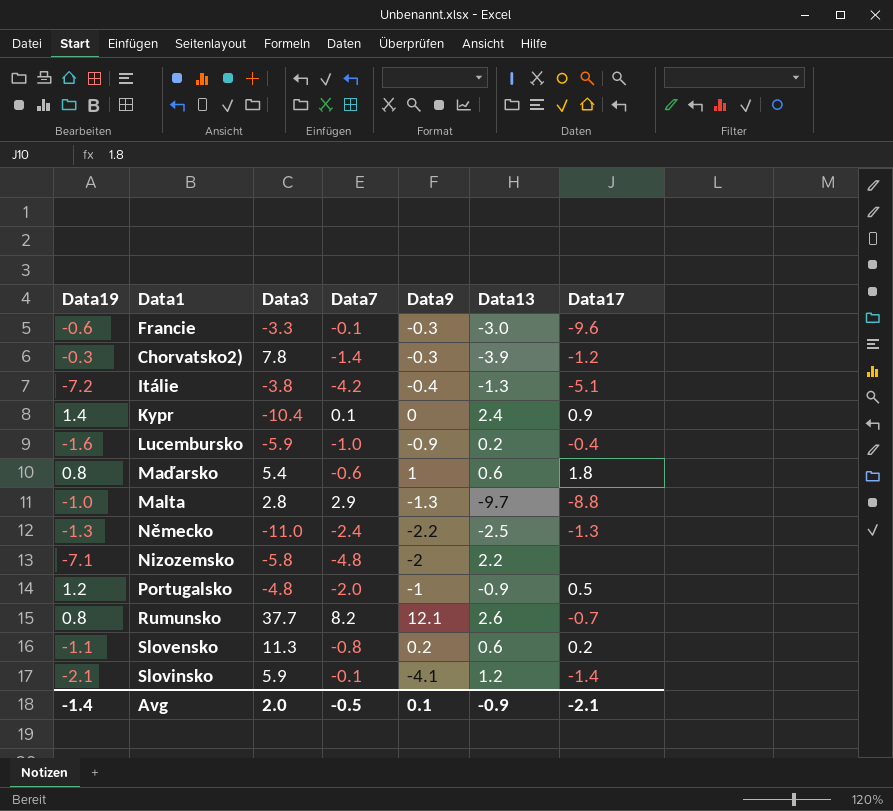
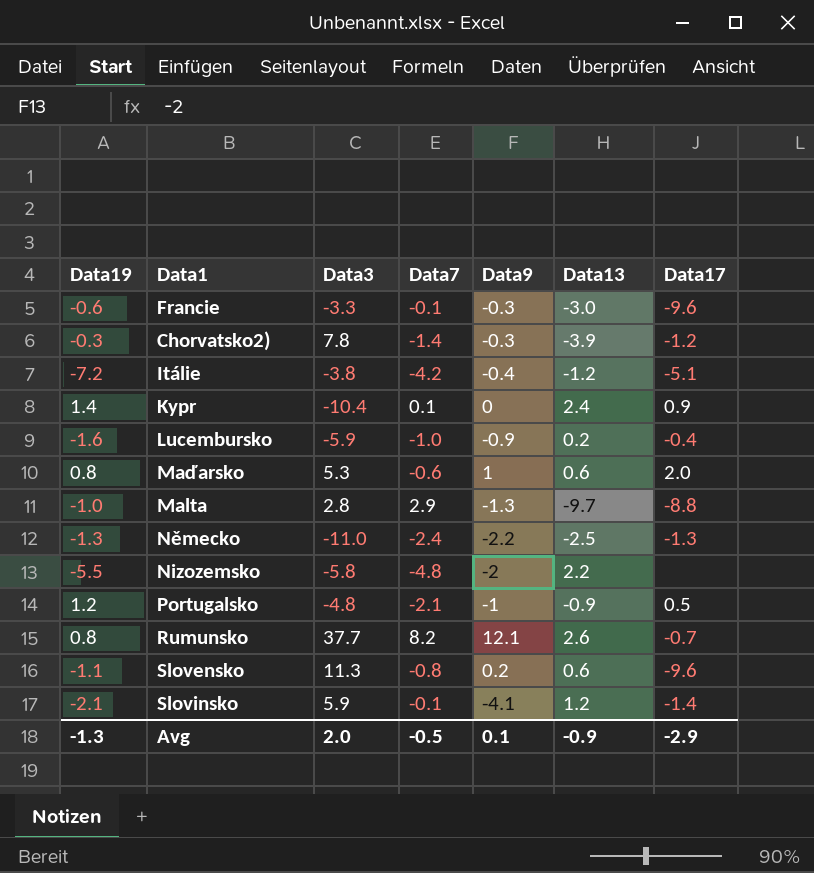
Itálie | Data13: -1.3 -> -1.2
Maďarsko | Data3: 5.4 -> 5.3
Maďarsko | Data17: 1.8 -> 2.0
Nizozemsko | Data19: -7.1 -> -5.5
Portugalsko | Data7: -2.0 -> -2.1
Slovensko | Data17: 0.2 -> -9.6
Avg | Data19: -1.4 -> -1.3
Avg | Data17: -2.1 -> -2.9

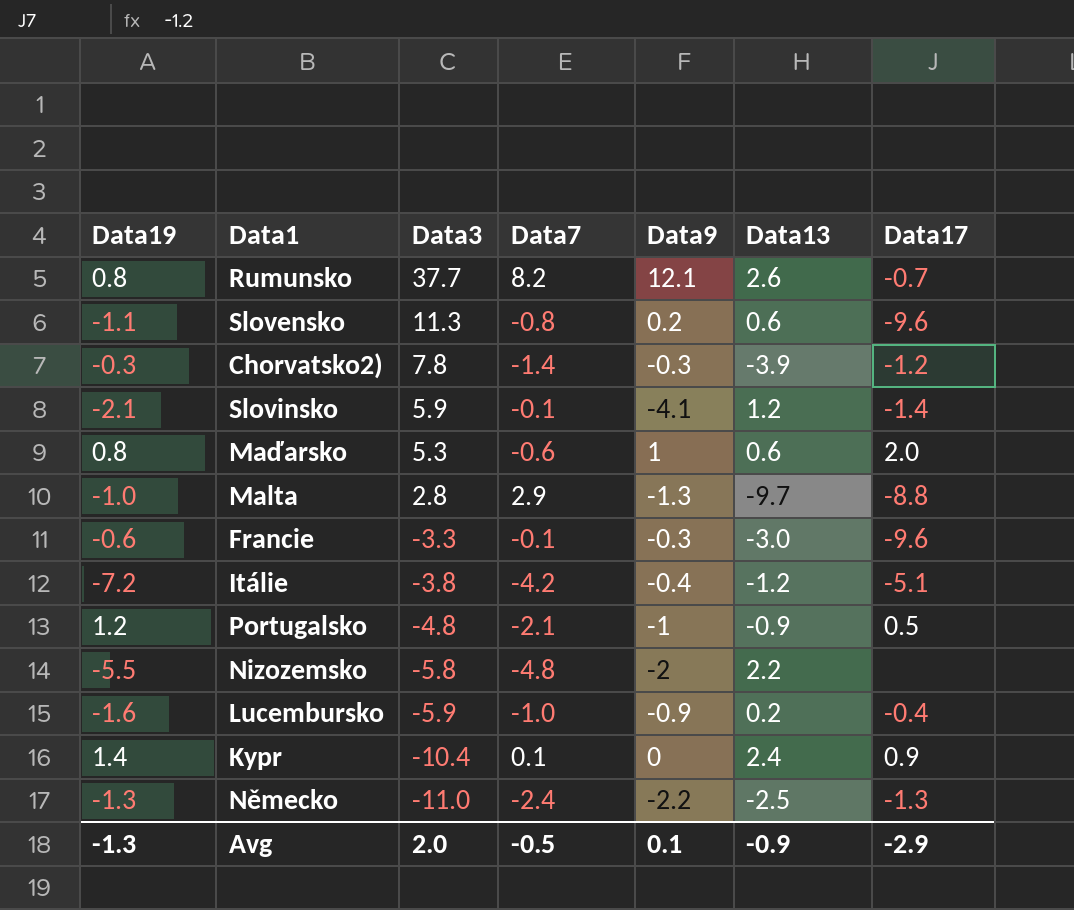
row order: none -> Data3 descending

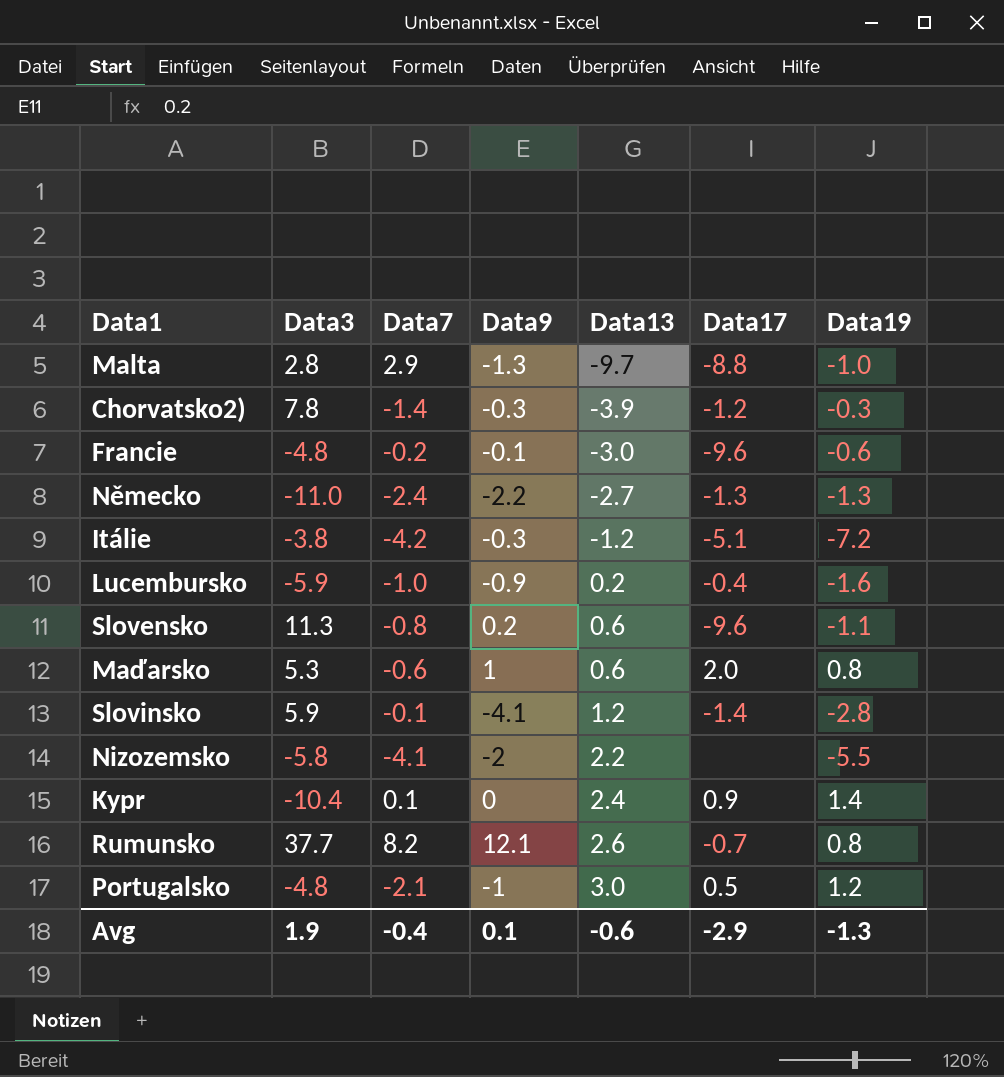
row order: Data3 descending -> Data13 ascending
column Data19 | position: 1 -> 7
Francie | Data3: -3.3 -> -4.8
Francie | Data7: -0.1 -> -0.2
Francie | Data9: -0.3 -> -0.1
Německo | Data13: -2.5 -> -2.7
Itálie | Data9: -0.4 -> -0.3
Slovinsko | Data19: -2.1 -> -2.8
Nizozemsko | Data7: -4.8 -> -4.1
Portugalsko | Data13: -0.9 -> 3.0
Avg | Data3: 2.0 -> 1.9
Avg | Data7: -0.5 -> -0.4
Avg | Data13: -0.9 -> -0.6

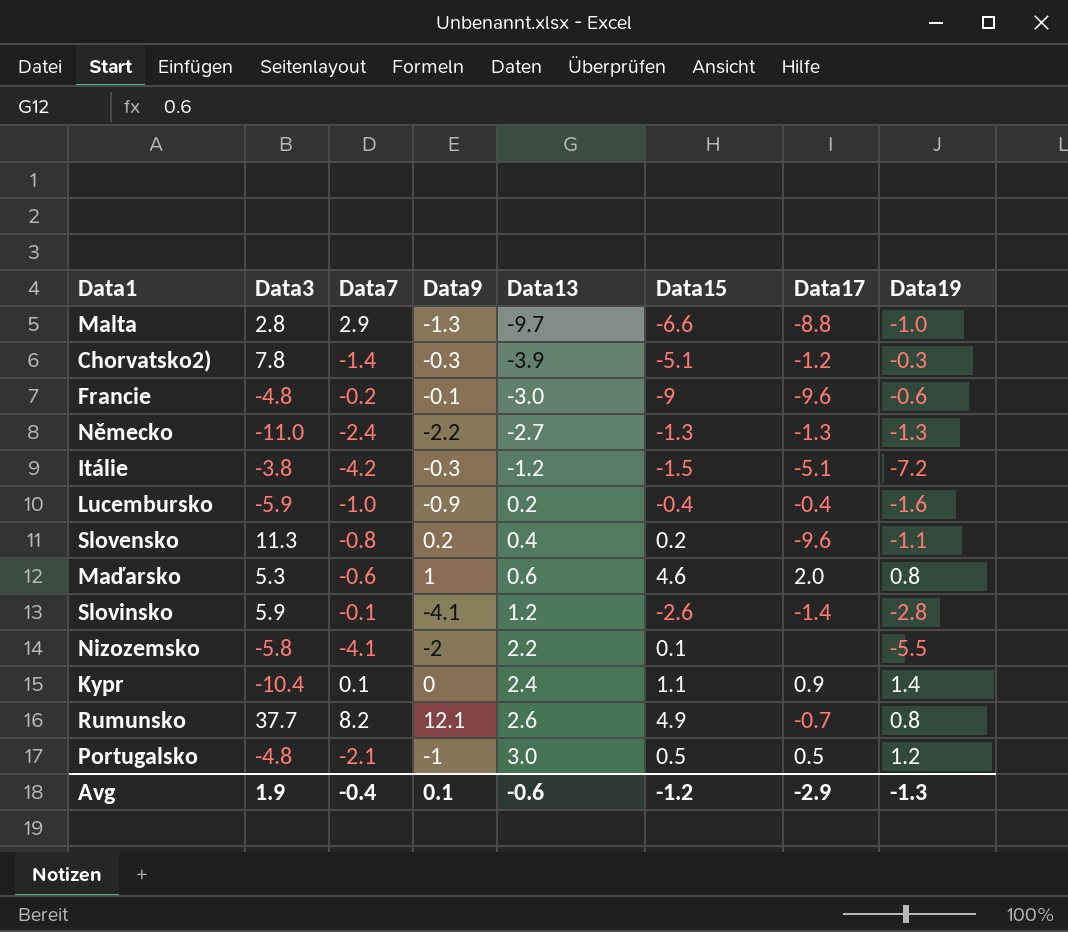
column Data15 | position: none -> 6
Slovensko | Data13: 0.6 -> 0.4

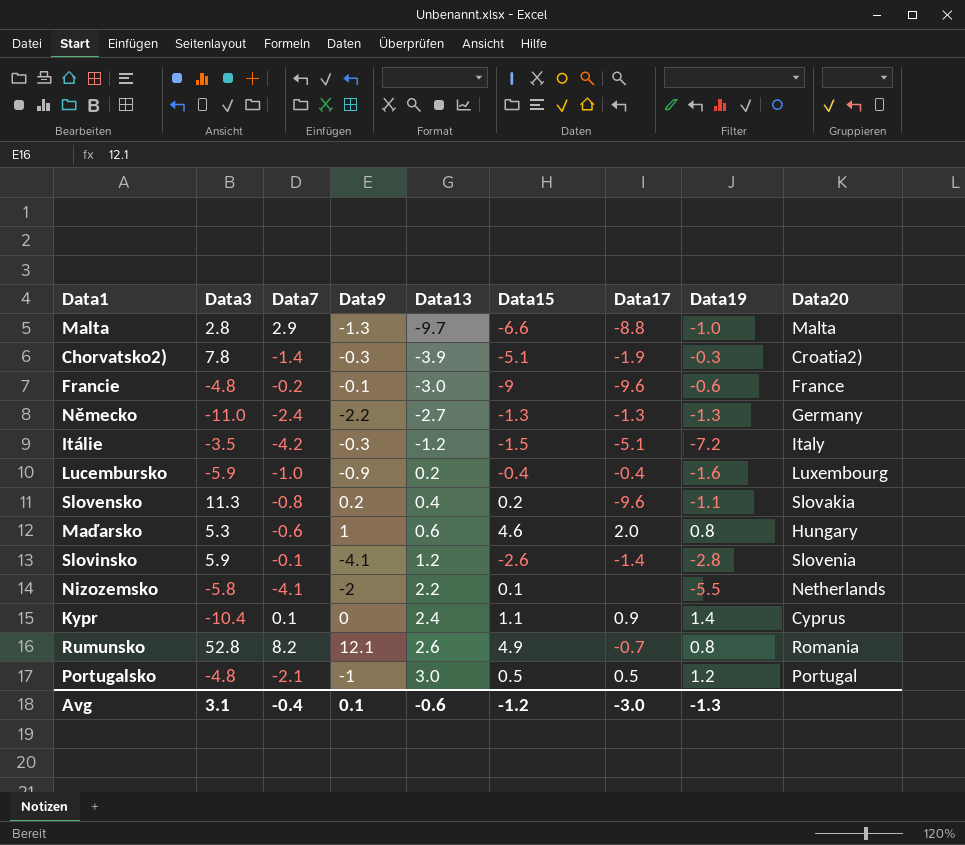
column Data20 | position: none -> 9
Chorvatsko2) | Data17: -1.2 -> -1.9
Itálie | Data3: -3.8 -> -3.5
Rumunsko | Data3: 37.7 -> 52.8
Avg | Data3: 1.9 -> 3.1
Avg | Data17: -2.9 -> -3.0

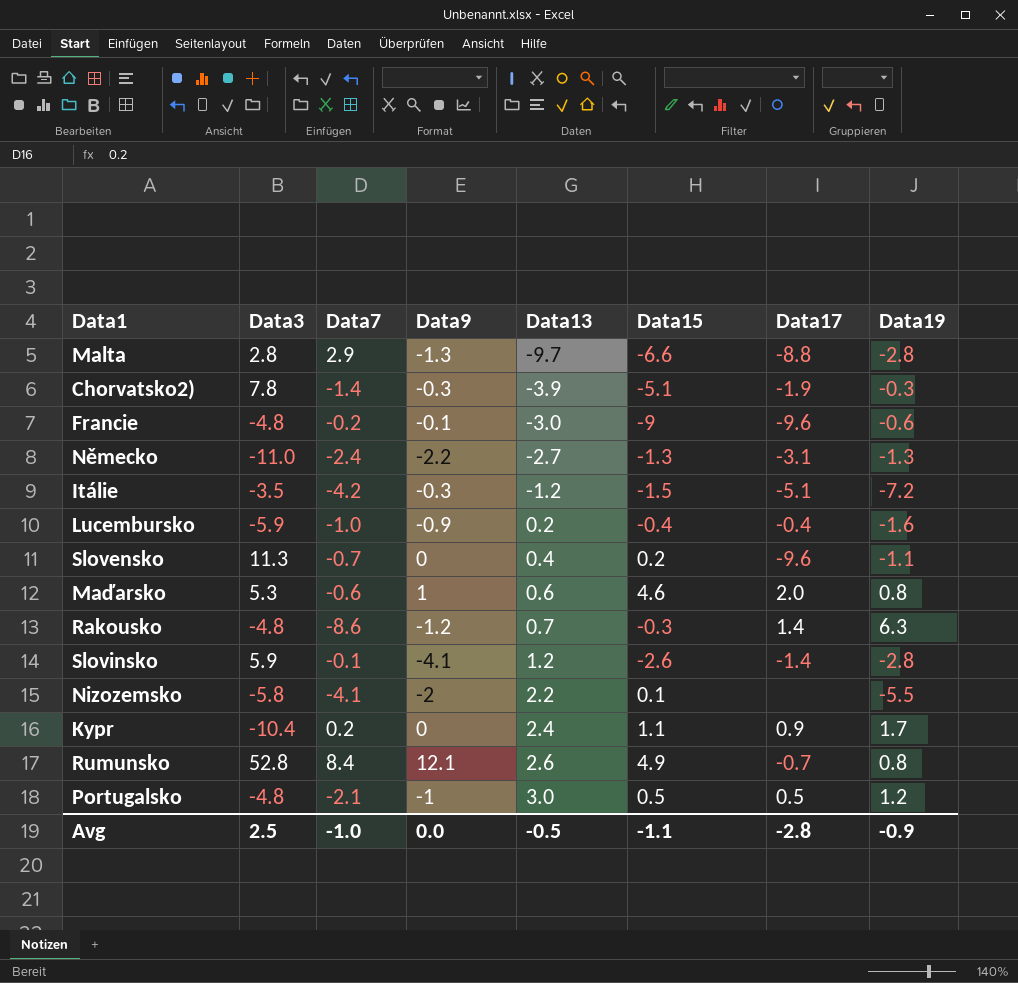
column Data20 | position: 9 -> none
Malta | Data19: -1.0 -> -2.8
Německo | Data17: -1.3 -> -3.1
Slovensko | Data7: -0.8 -> -0.7
Slovensko | Data9: 0.2 -> 0
row Rakousko: none -> -4.8 | -8.6 | -1.2 | 0.7 | -0.3 | 1.4 | 6.3
Kypr | Data7: 0.1 -> 0.2
Kypr | Data19: 1.4 -> 1.7
Rumunsko | Data7: 8.2 -> 8.4
Avg | Data3: 3.1 -> 2.5
Avg | Data7: -0.4 -> -1.0
Avg | Data9: 0.1 -> 0.0
Avg | Data13: -0.6 -> -0.5
Avg | Data15: -1.2 -> -1.1
Avg | Data17: -3.0 -> -2.8
Avg | Data19: -1.3 -> -0.9

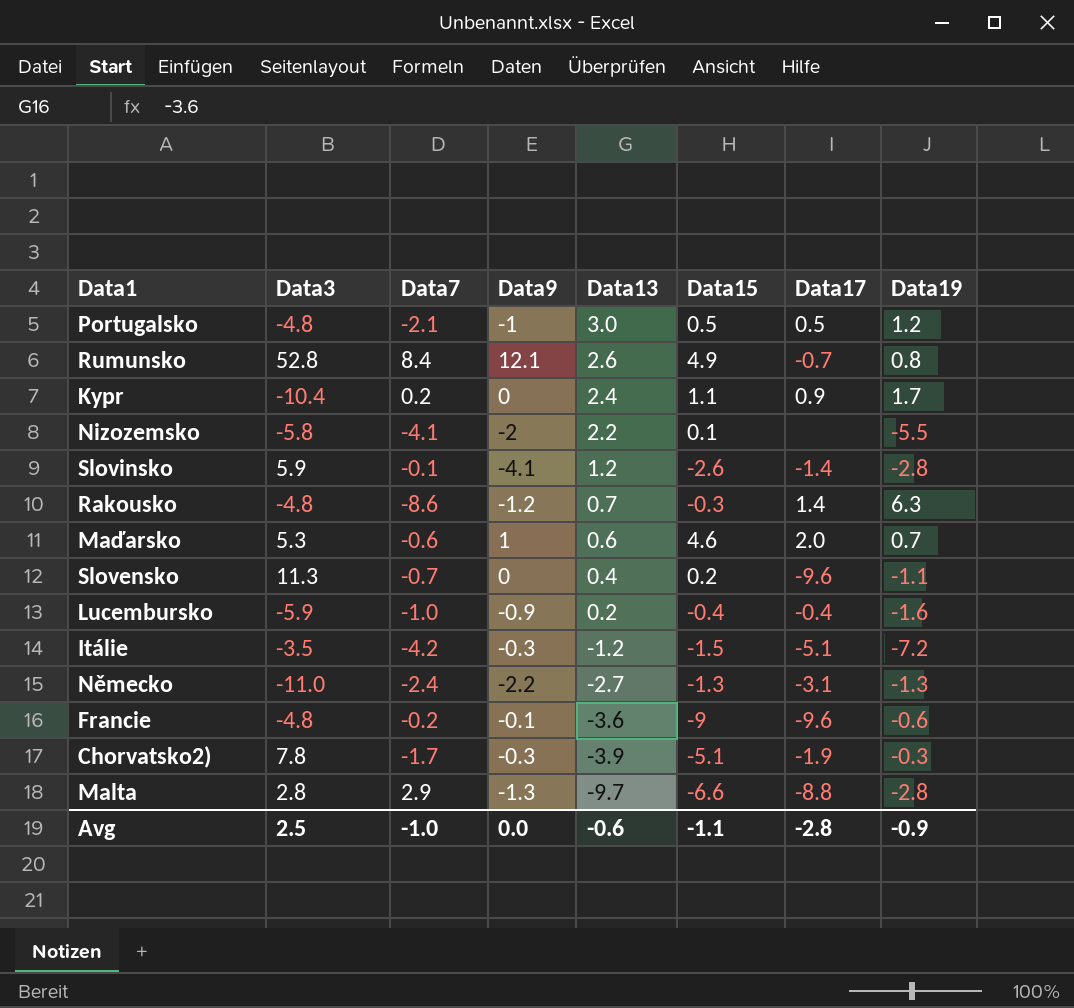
row order: Data13 ascending -> Data13 descending
Maďarsko | Data19: 0.8 -> 0.7
Francie | Data13: -3.0 -> -3.6
Chorvatsko2) | Data7: -1.4 -> -1.7
Avg | Data13: -0.5 -> -0.6

